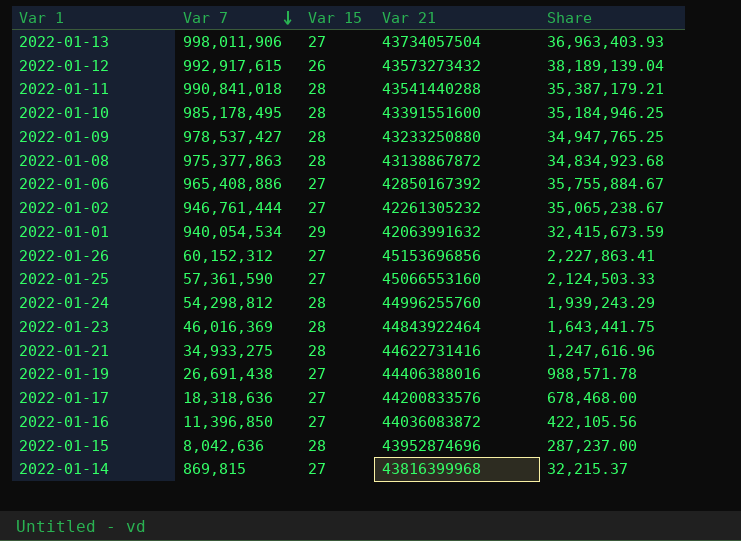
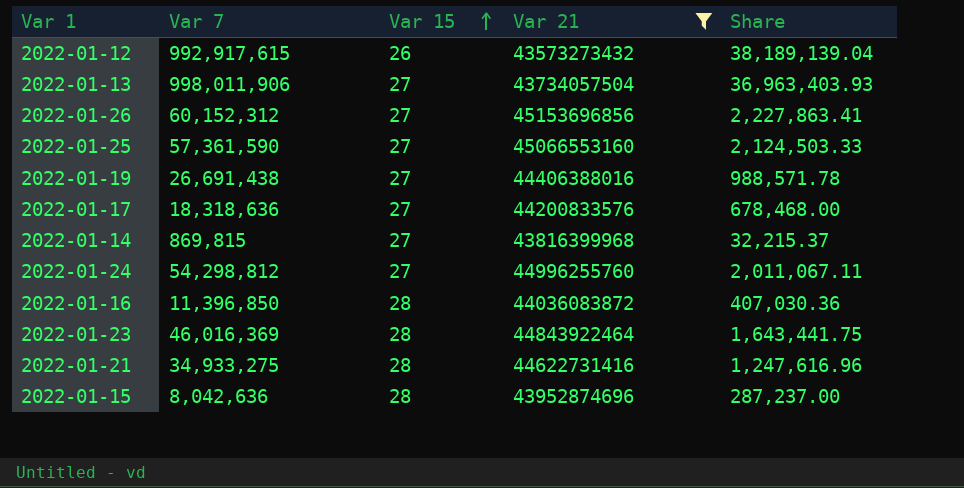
filter: none -> Var 21 >= 43573273432
row order: Var 7 descending -> Var 15 ascending
2022-01-24 | Var 15: 28 -> 27
2022-01-24 | Share: 1,939,243.29 -> 2,011,067.11
2022-01-16 | Var 15: 27 -> 28
2022-01-16 | Share: 422,105.56 -> 407,030.36

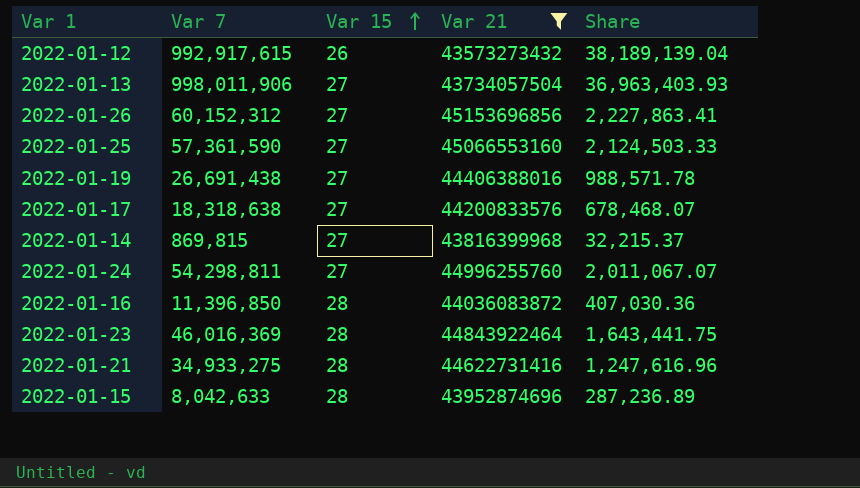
2022-01-17 | Var 7: 18,318,636 -> 18,318,638
2022-01-17 | Share: 678,468.00 -> 678,468.07
2022-01-24 | Var 7: 54,298,812 -> 54,298,811
2022-01-24 | Share: 2,011,067.11 -> 2,011,067.07
2022-01-15 | Var 7: 8,042,636 -> 8,042,633
2022-01-15 | Share: 287,237.00 -> 287,236.89

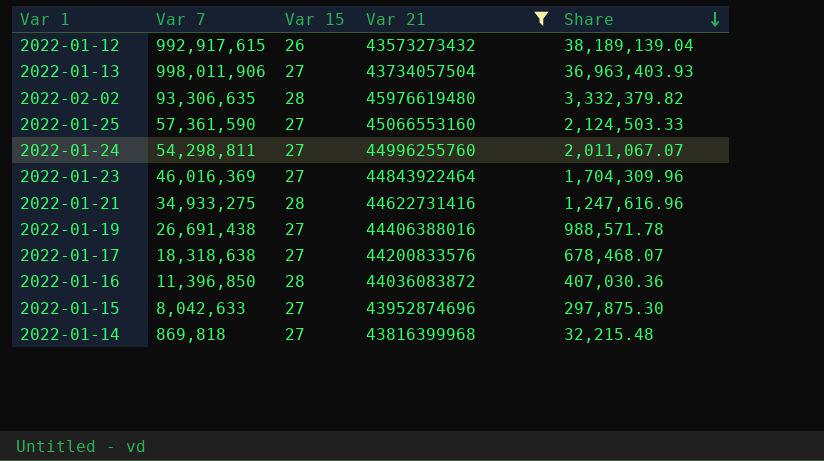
row order: Var 15 ascending -> Share descending
row 2022-01-26: 60,152,312 | 27 | 45153696856 | 2,227,863.41 -> none
row 2022-02-02: none -> 93,306,635 | 28 | 45976619480 | 3,332,379.82
2022-01-23 | Var 15: 28 -> 27
2022-01-23 | Share: 1,643,441.75 -> 1,704,309.96
2022-01-15 | Var 15: 28 -> 27
2022-01-15 | Share: 287,236.89 -> 297,875.30
2022-01-14 | Var 7: 869,815 -> 869,818
2022-01-14 | Share: 32,215.37 -> 32,215.48

